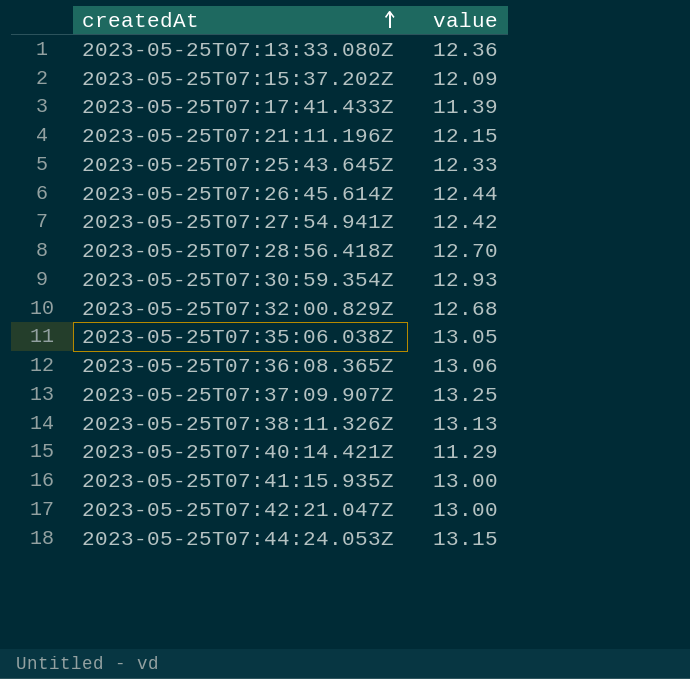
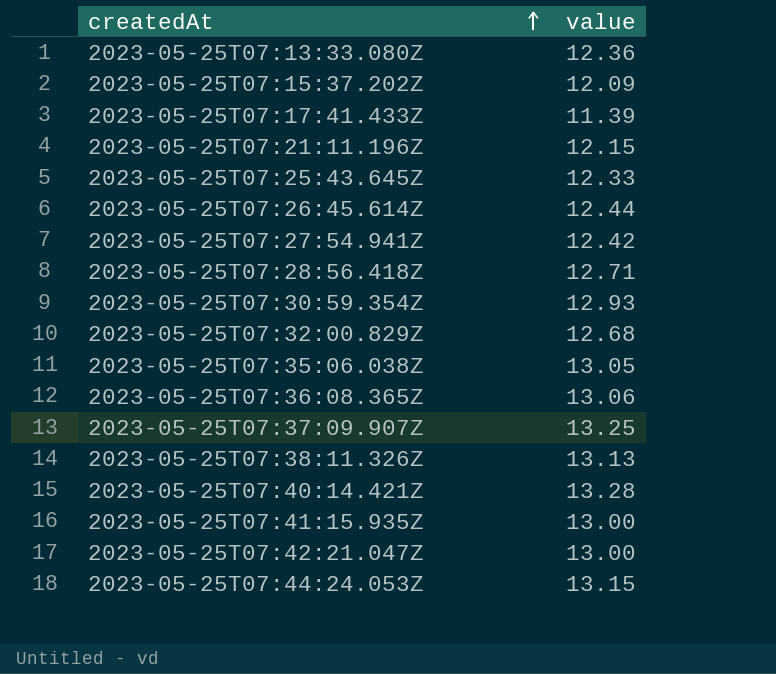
2023-05-25T07:28:56.418Z | value: 12.70 -> 12.71
2023-05-25T07:40:14.421Z | value: 11.29 -> 13.28

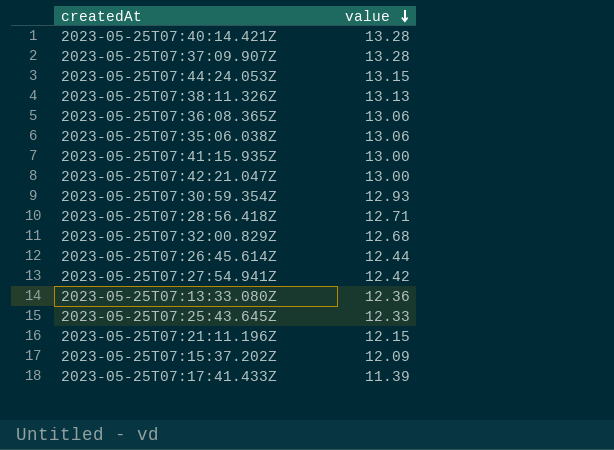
row order: createdAt ascending -> value descending
2023-05-25T07:37:09.907Z | value: 13.25 -> 13.28
2023-05-25T07:35:06.038Z | value: 13.05 -> 13.06

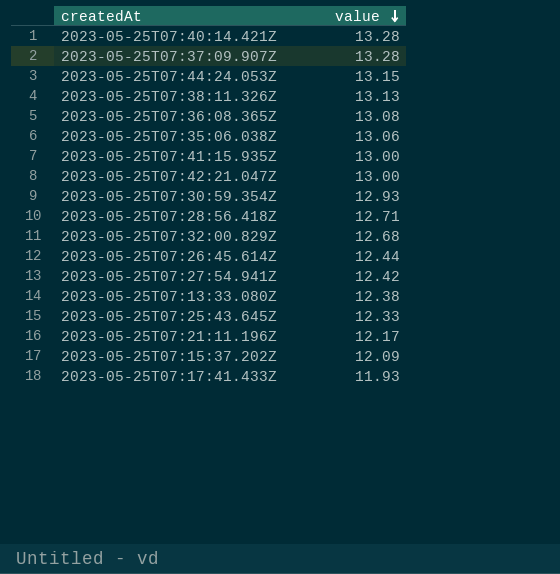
2023-05-25T07:36:08.365Z | value: 13.06 -> 13.08
2023-05-25T07:13:33.080Z | value: 12.36 -> 12.38
2023-05-25T07:21:11.196Z | value: 12.15 -> 12.17
2023-05-25T07:17:41.433Z | value: 11.39 -> 11.93

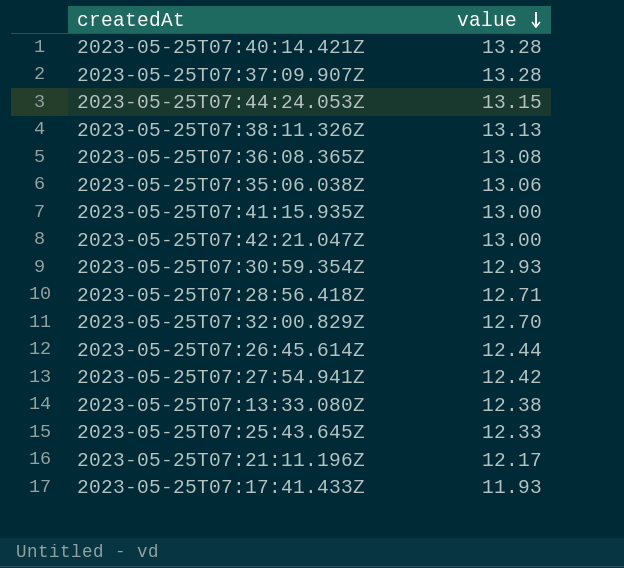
row 2023-05-25T07:15:37.202Z: 12.09 -> none
2023-05-25T07:32:00.829Z | value: 12.68 -> 12.70

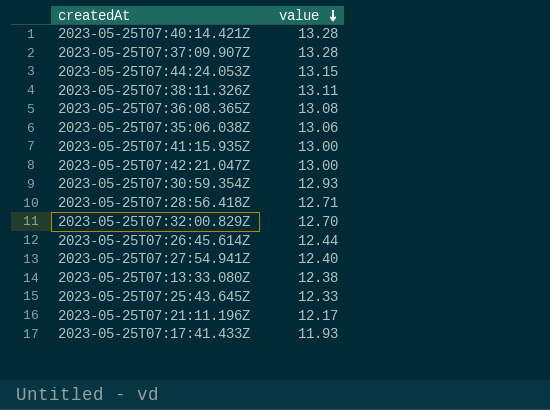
2023-05-25T07:38:11.326Z | value: 13.13 -> 13.11
2023-05-25T07:27:54.941Z | value: 12.42 -> 12.40

